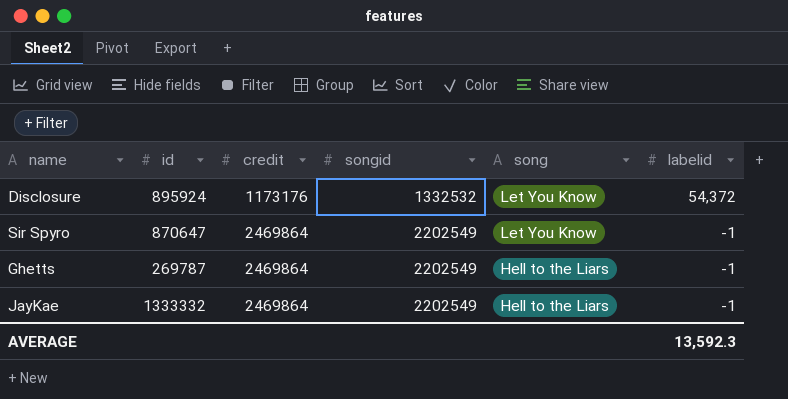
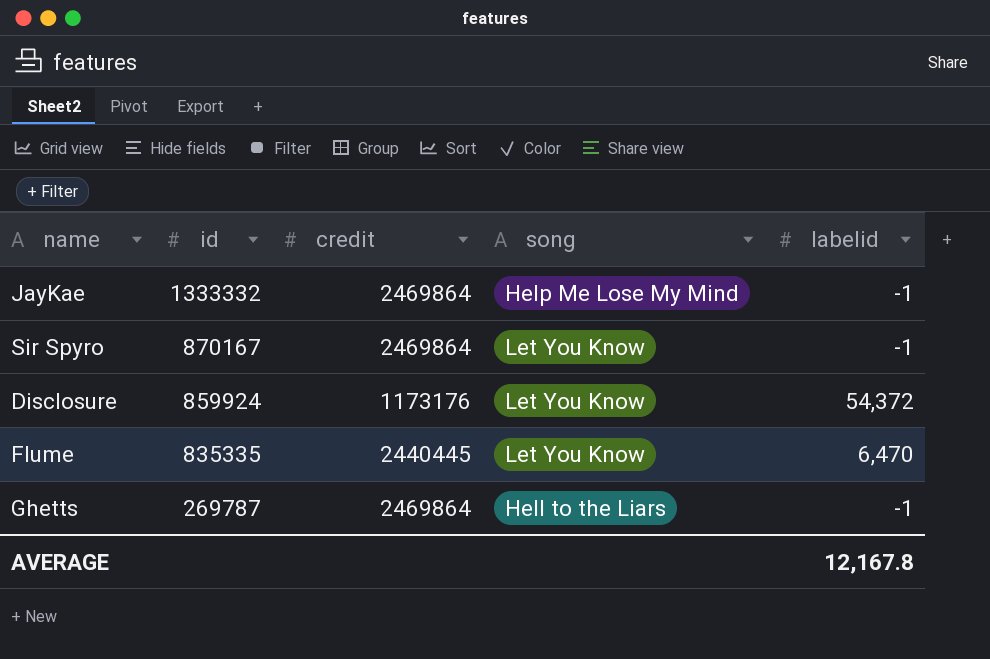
row order: credit ascending -> id descending
column songid | position: 4 -> none
JayKae | song: Hell to the Liars -> Help Me Lose My Mind
Sir Spyro | id: 870647 -> 870167
Disclosure | id: 895924 -> 859924
row Flume: none -> 835335 | 2440445 | Let You Know | 6,470
AVERAGE | labelid: 13,592.3 -> 12,167.8

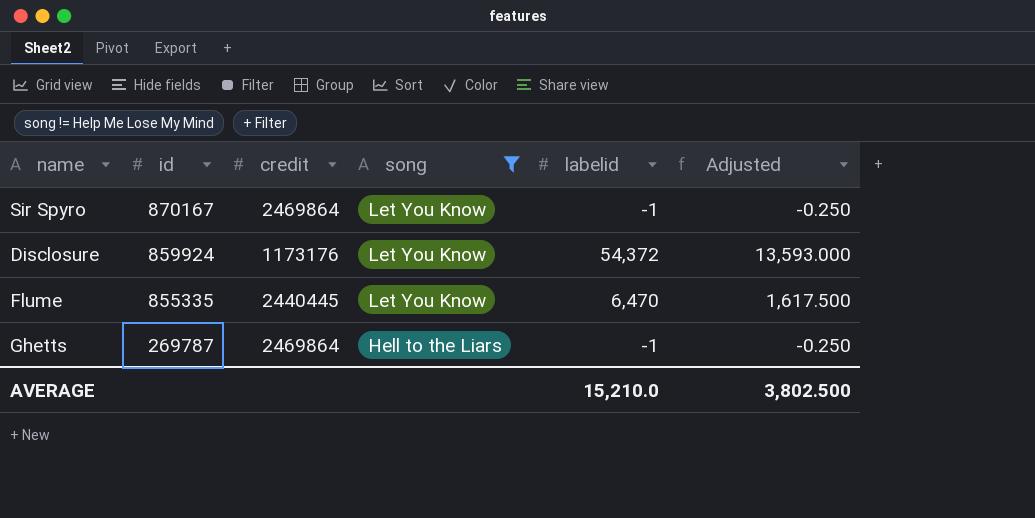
filter: none -> song != Help Me Lose My Mind
column Adjusted | formula: none -> [labelid] * 0.25
Flume | id: 835335 -> 855335
AVERAGE | labelid: 12,167.8 -> 15,210.0

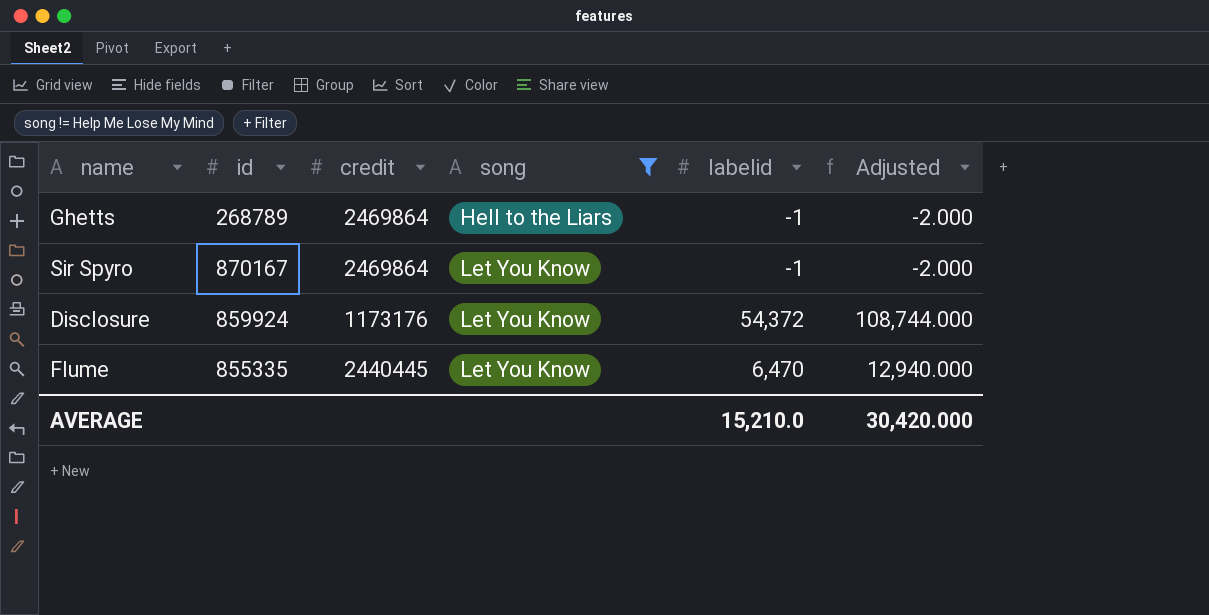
row order: id descending -> song ascending
column Adjusted | formula: [labelid] * 0.25 -> [labelid] * 2
Ghetts | id: 269787 -> 268789
AVERAGE | Adjusted: 3,802.500 -> 30,420.000

